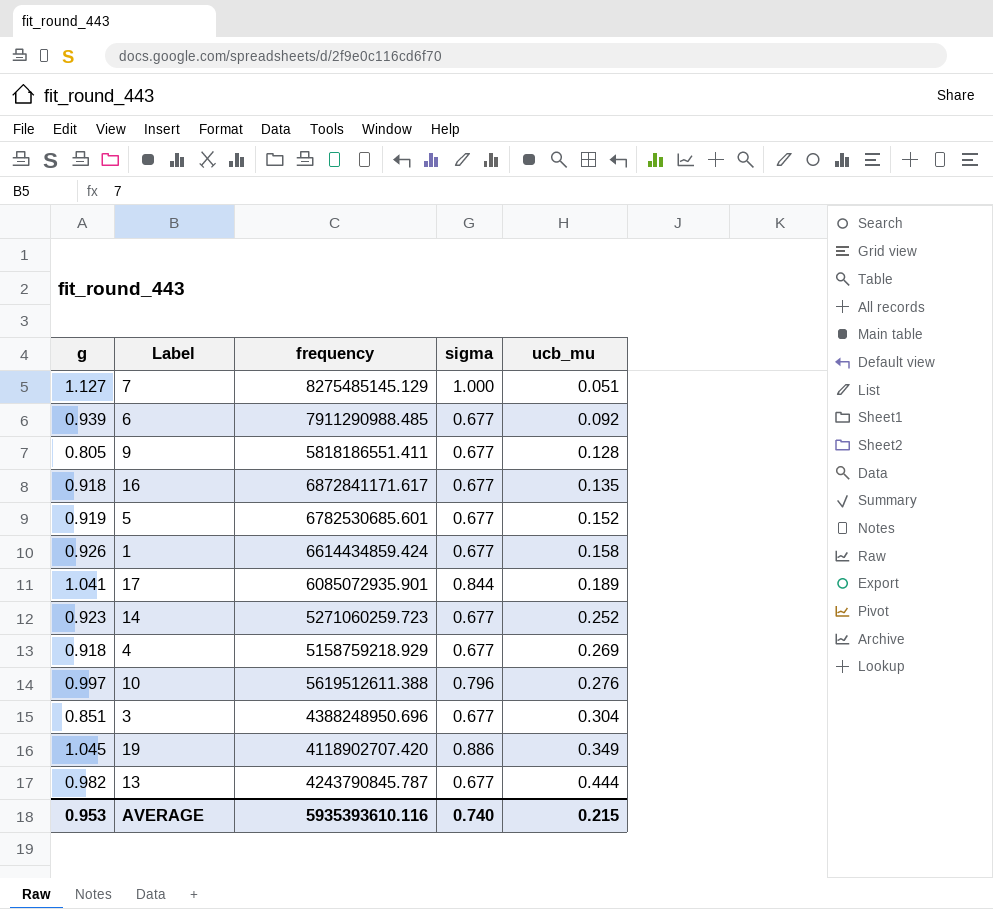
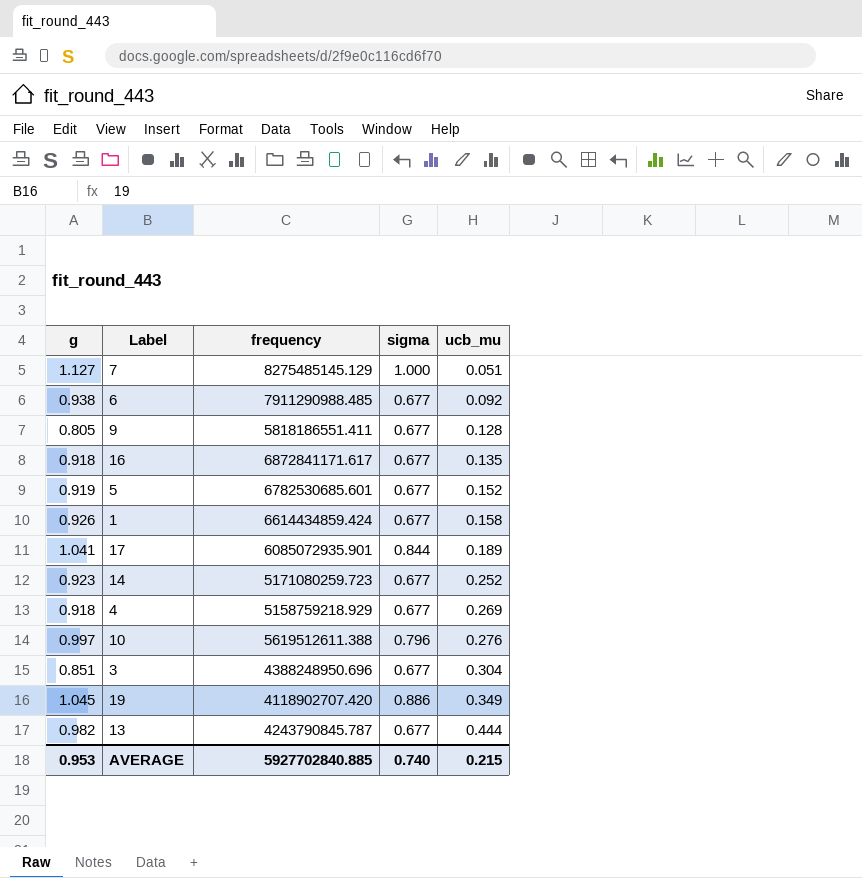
6 | g: 0.939 -> 0.938
14 | frequency: 5271060259.723 -> 5171080259.723
AVERAGE | frequency: 5935393610.116 -> 5927702840.885

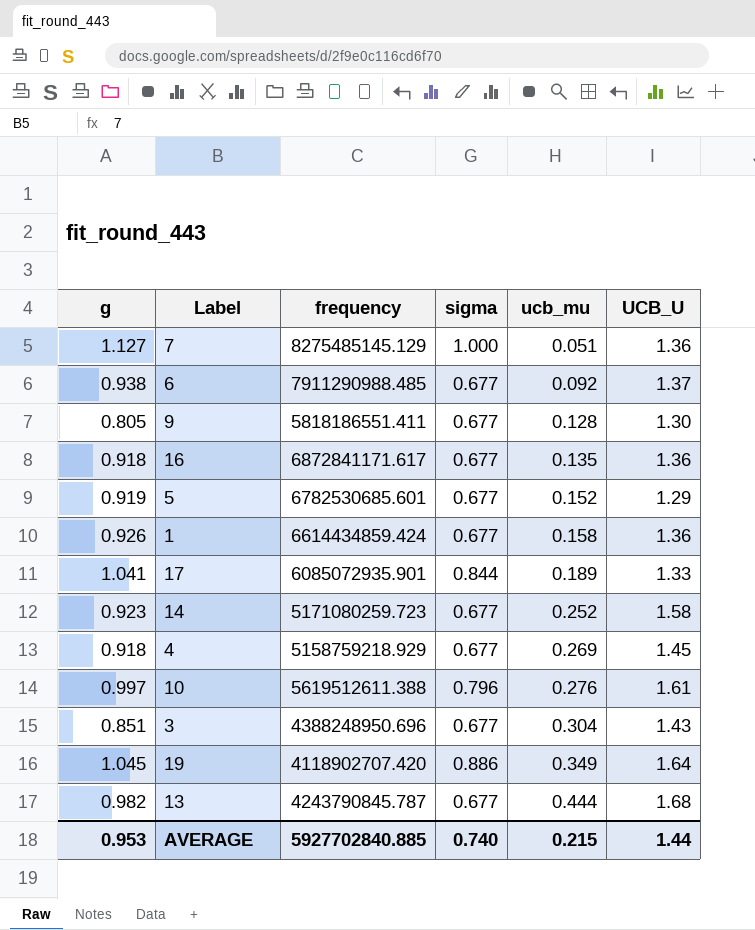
column UCB_U | position: none -> 6

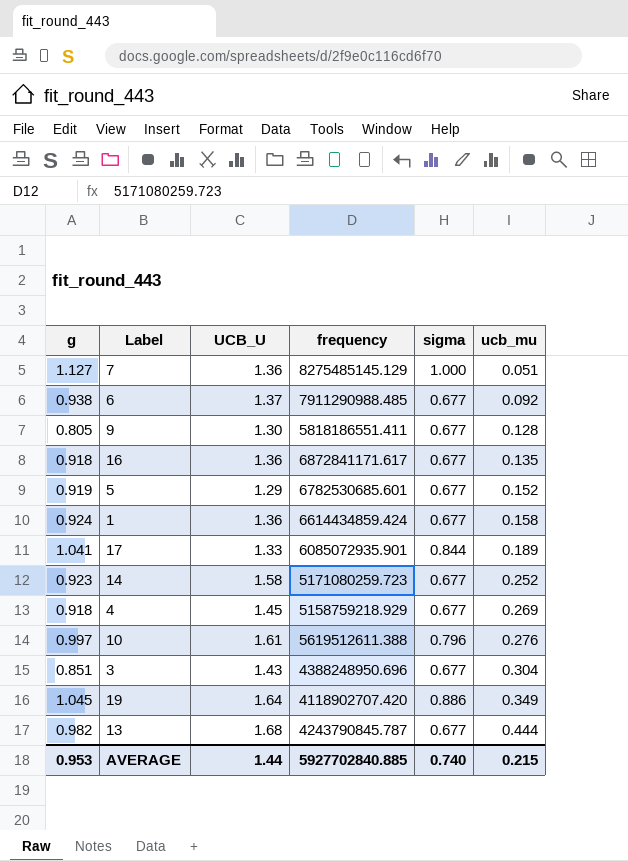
column UCB_U | position: 6 -> 3
1 | g: 0.926 -> 0.924

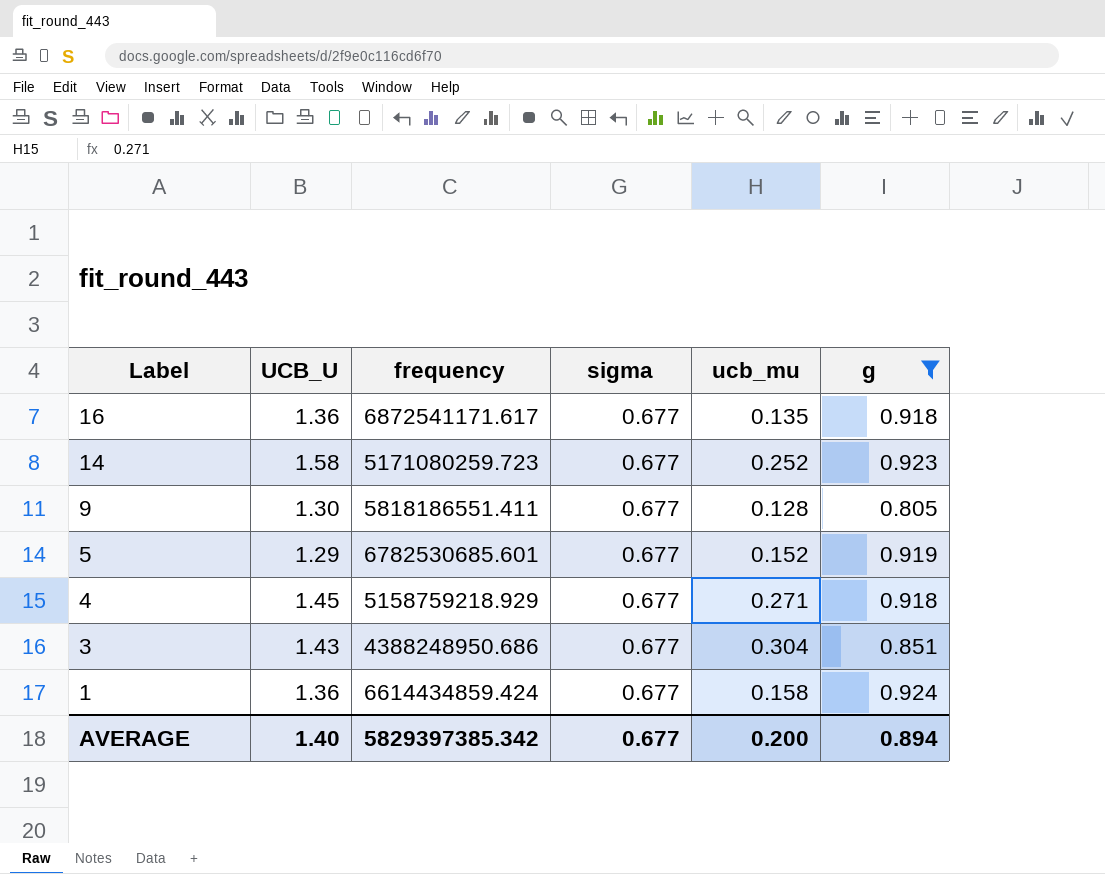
filter: none -> g <= 0.924
row order: ucb_mu ascending -> Label descending
column g | position: 1 -> 6
16 | frequency: 6872841171.617 -> 6872541171.617
4 | ucb_mu: 0.269 -> 0.271
3 | frequency: 4388248950.696 -> 4388248950.686
AVERAGE | UCB_U: 1.44 -> 1.40
AVERAGE | frequency: 5927702840.885 -> 5829397385.342
AVERAGE | sigma: 0.740 -> 0.677
AVERAGE | ucb_mu: 0.215 -> 0.200
AVERAGE | g: 0.953 -> 0.894

